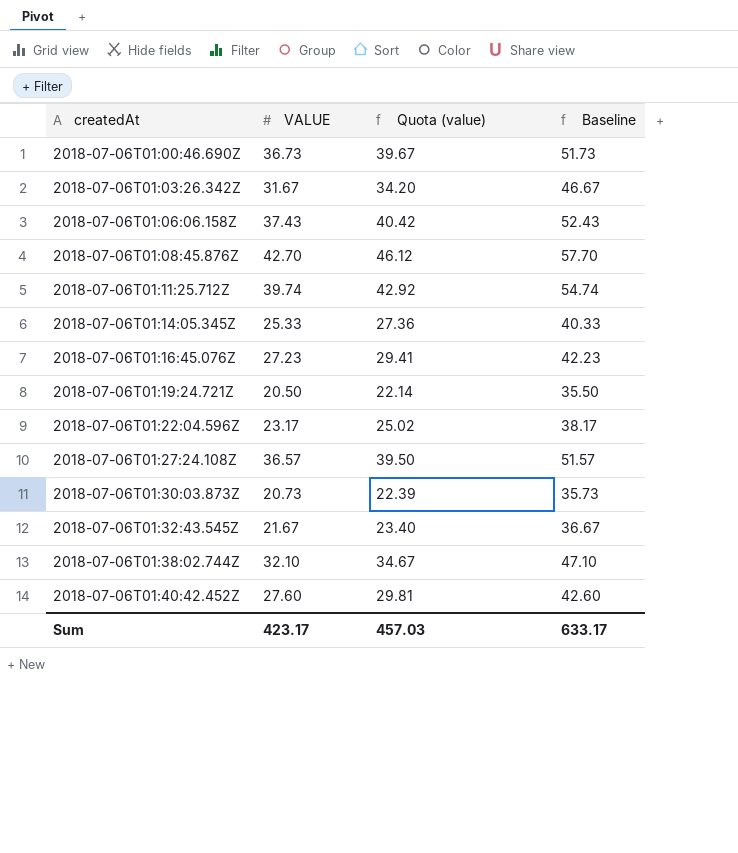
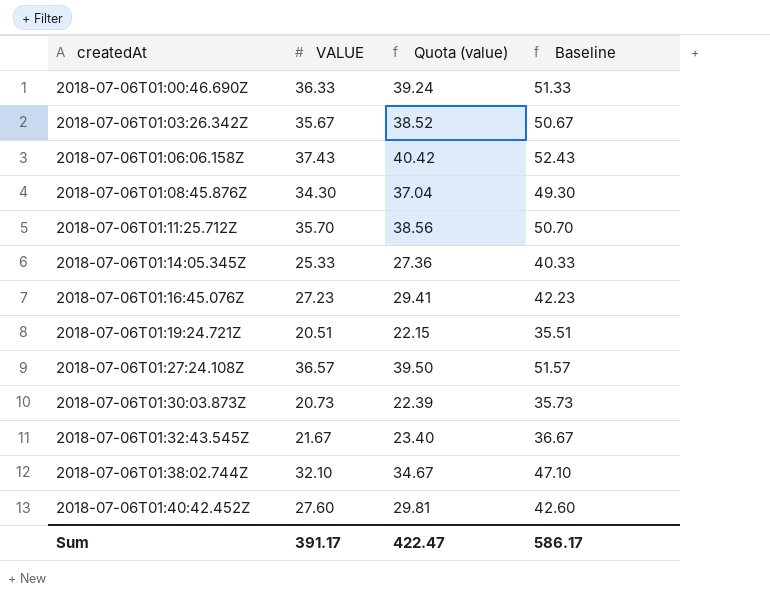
row 2018-07-06T01:22:04.596Z: 23.17 | 25.02 | 38.17 -> none
2018-07-06T01:00:46.690Z | VALUE: 36.73 -> 36.33
2018-07-06T01:00:46.690Z | Quota (value): 39.67 -> 39.24
2018-07-06T01:00:46.690Z | Baseline: 51.73 -> 51.33
2018-07-06T01:03:26.342Z | VALUE: 31.67 -> 35.67
2018-07-06T01:03:26.342Z | Quota (value): 34.20 -> 38.52
2018-07-06T01:03:26.342Z | Baseline: 46.67 -> 50.67
2018-07-06T01:08:45.876Z | VALUE: 42.70 -> 34.30
2018-07-06T01:08:45.876Z | Quota (value): 46.12 -> 37.04
2018-07-06T01:08:45.876Z | Baseline: 57.70 -> 49.30
2018-07-06T01:11:25.712Z | VALUE: 39.74 -> 35.70
2018-07-06T01:11:25.712Z | Quota (value): 42.92 -> 38.56
2018-07-06T01:11:25.712Z | Baseline: 54.74 -> 50.70
2018-07-06T01:19:24.721Z | VALUE: 20.50 -> 20.51
2018-07-06T01:19:24.721Z | Quota (value): 22.14 -> 22.15
2018-07-06T01:19:24.721Z | Baseline: 35.50 -> 35.51
Sum | VALUE: 423.17 -> 391.17
Sum | Quota (value): 457.03 -> 422.47
Sum | Baseline: 633.17 -> 586.17

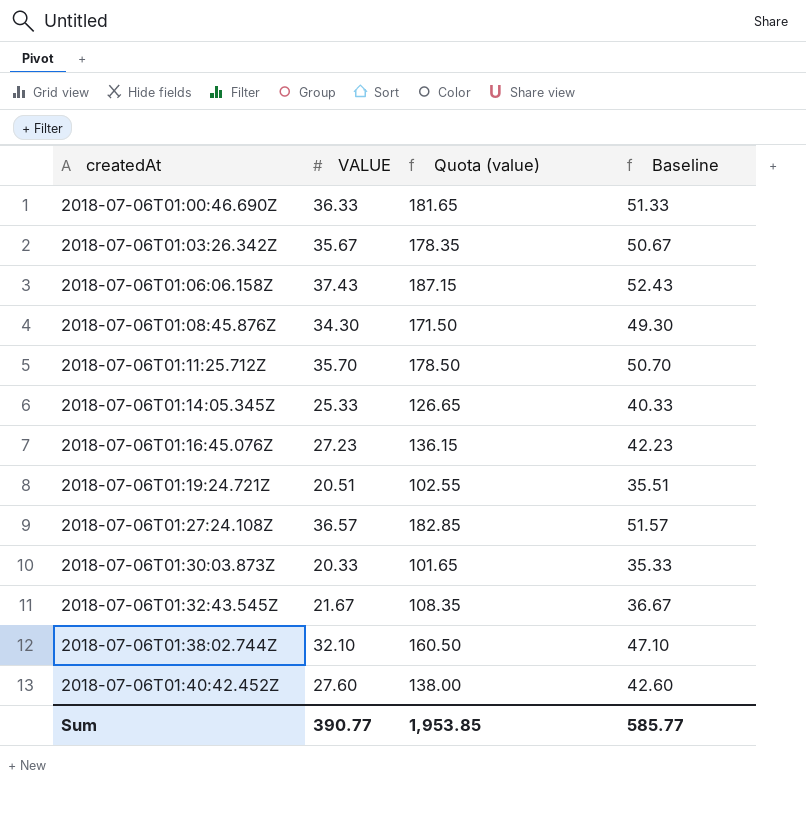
column Quota (value) | formula: [VALUE] * 1.08 -> [VALUE] * 5
2018-07-06T01:30:03.873Z | VALUE: 20.73 -> 20.33
2018-07-06T01:30:03.873Z | Baseline: 35.73 -> 35.33
Sum | VALUE: 391.17 -> 390.77
Sum | Quota (value): 422.47 -> 1,953.85
Sum | Baseline: 586.17 -> 585.77

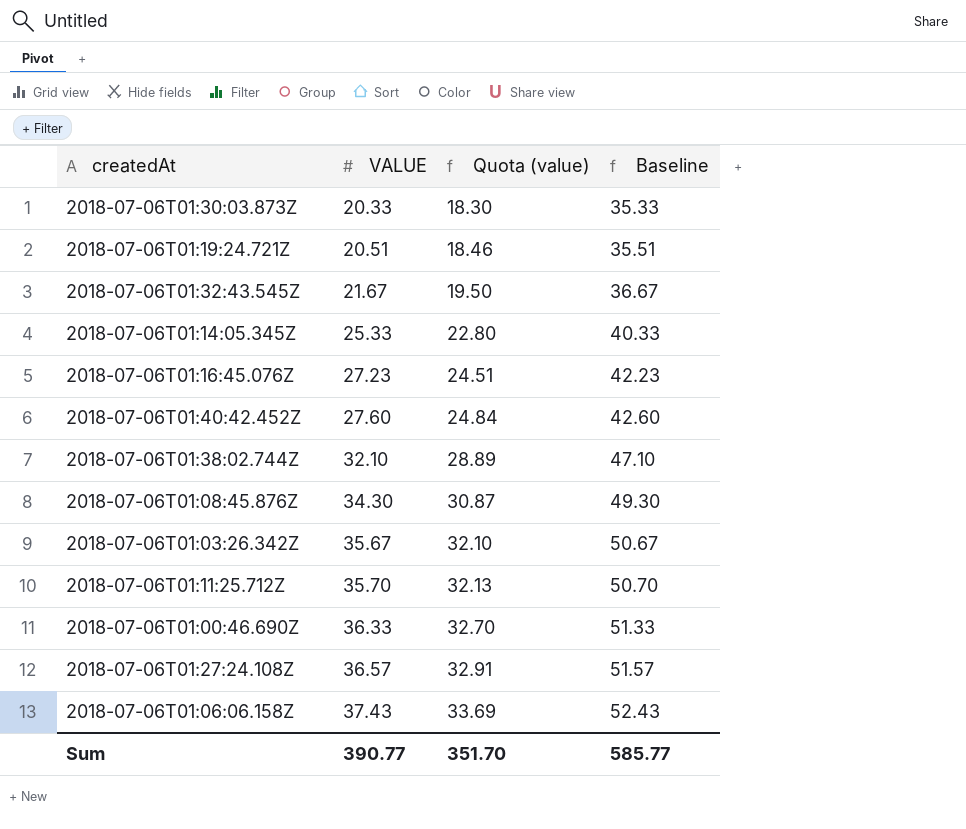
row order: createdAt ascending -> VALUE ascending
column Quota (value) | formula: [VALUE] * 5 -> [VALUE] * 0.9
Sum | Quota (value): 1,953.85 -> 351.70

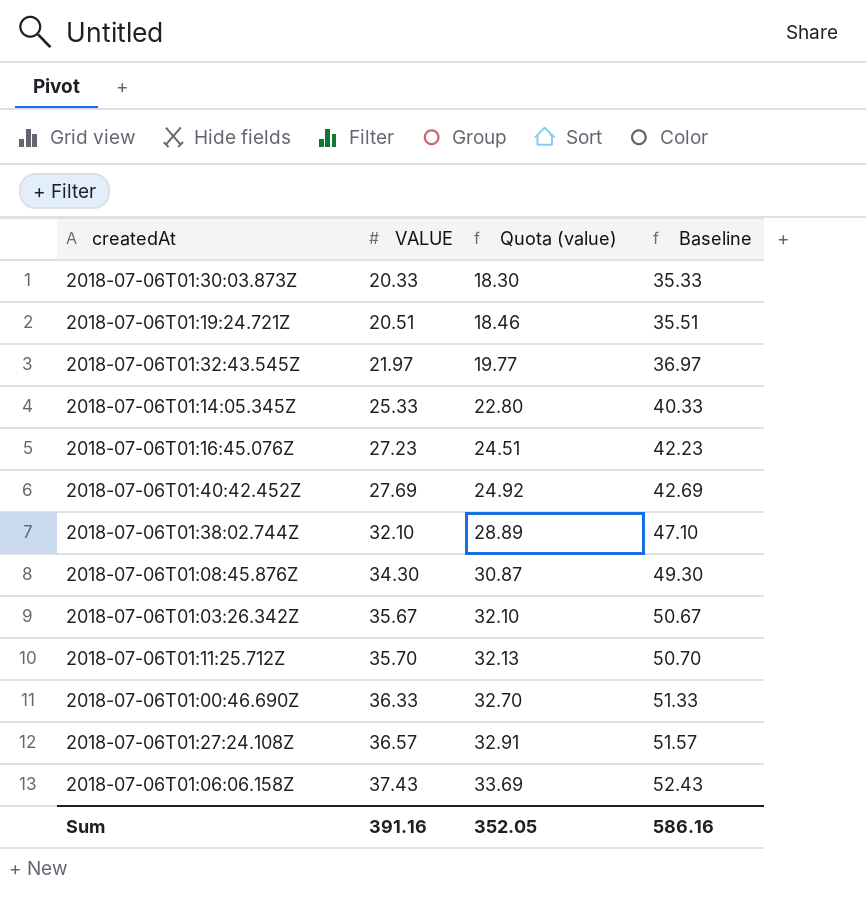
2018-07-06T01:32:43.545Z | VALUE: 21.67 -> 21.97
2018-07-06T01:32:43.545Z | Quota (value): 19.50 -> 19.77
2018-07-06T01:32:43.545Z | Baseline: 36.67 -> 36.97
2018-07-06T01:40:42.452Z | VALUE: 27.60 -> 27.69
2018-07-06T01:40:42.452Z | Quota (value): 24.84 -> 24.92
2018-07-06T01:40:42.452Z | Baseline: 42.60 -> 42.69
Sum | VALUE: 390.77 -> 391.16
Sum | Quota (value): 351.70 -> 352.05
Sum | Baseline: 585.77 -> 586.16

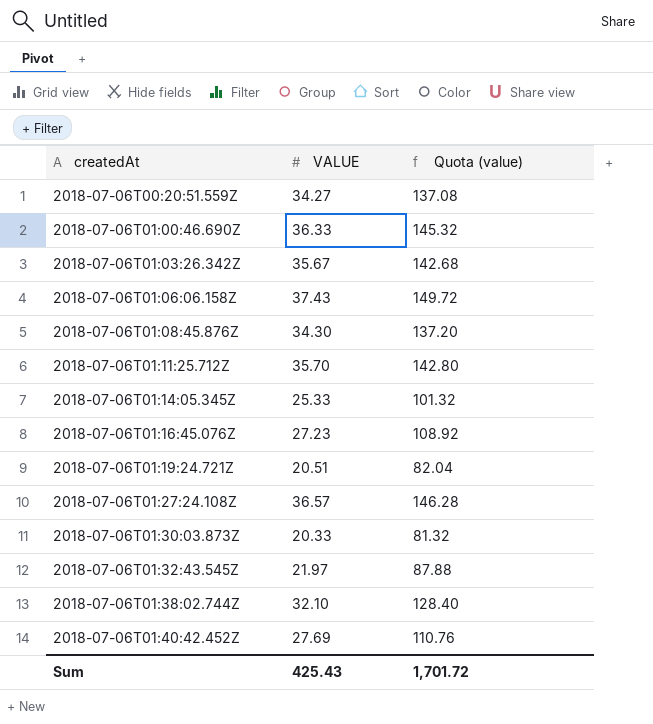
row order: VALUE ascending -> createdAt ascending
column Baseline | formula: [VALUE] + 15 -> none
column Quota (value) | formula: [VALUE] * 0.9 -> [VALUE] * 4
row 2018-07-06T00:20:51.559Z: none -> 34.27 | 137.08
Sum | VALUE: 391.16 -> 425.43
Sum | Quota (value): 352.05 -> 1,701.72

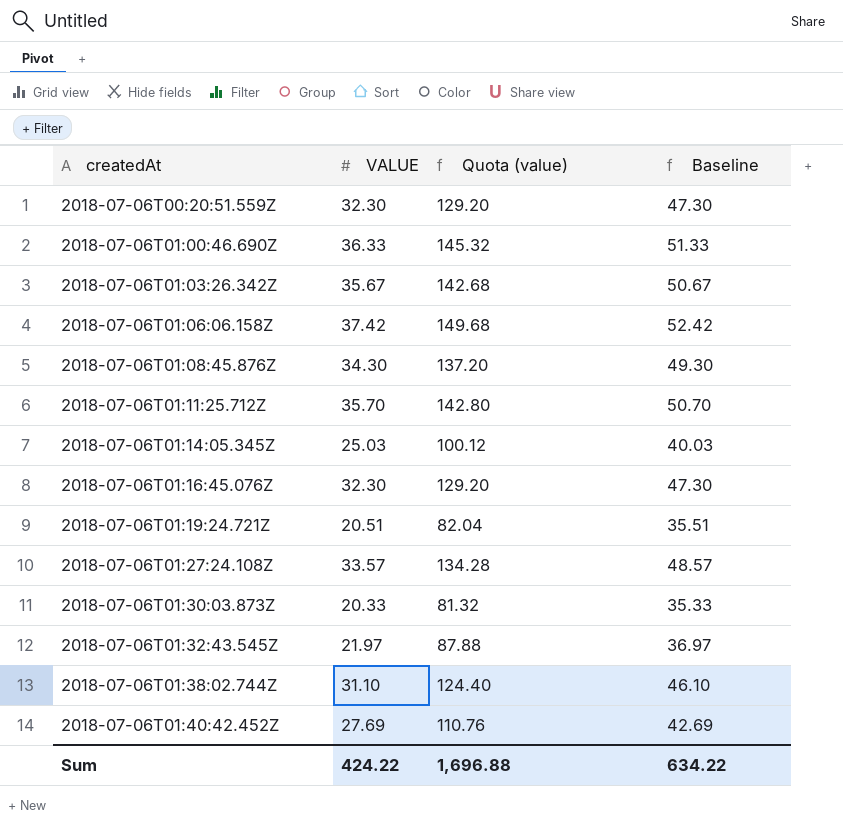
column Baseline | formula: none -> [VALUE] + 15
2018-07-06T00:20:51.559Z | VALUE: 34.27 -> 32.30
2018-07-06T00:20:51.559Z | Quota (value): 137.08 -> 129.20
2018-07-06T01:06:06.158Z | VALUE: 37.43 -> 37.42
2018-07-06T01:06:06.158Z | Quota (value): 149.72 -> 149.68
2018-07-06T01:14:05.345Z | VALUE: 25.33 -> 25.03
2018-07-06T01:14:05.345Z | Quota (value): 101.32 -> 100.12
2018-07-06T01:16:45.076Z | VALUE: 27.23 -> 32.30
2018-07-06T01:16:45.076Z | Quota (value): 108.92 -> 129.20
2018-07-06T01:27:24.108Z | VALUE: 36.57 -> 33.57
2018-07-06T01:27:24.108Z | Quota (value): 146.28 -> 134.28
2018-07-06T01:38:02.744Z | VALUE: 32.10 -> 31.10
2018-07-06T01:38:02.744Z | Quota (value): 128.40 -> 124.40
Sum | VALUE: 425.43 -> 424.22
Sum | Quota (value): 1,701.72 -> 1,696.88

